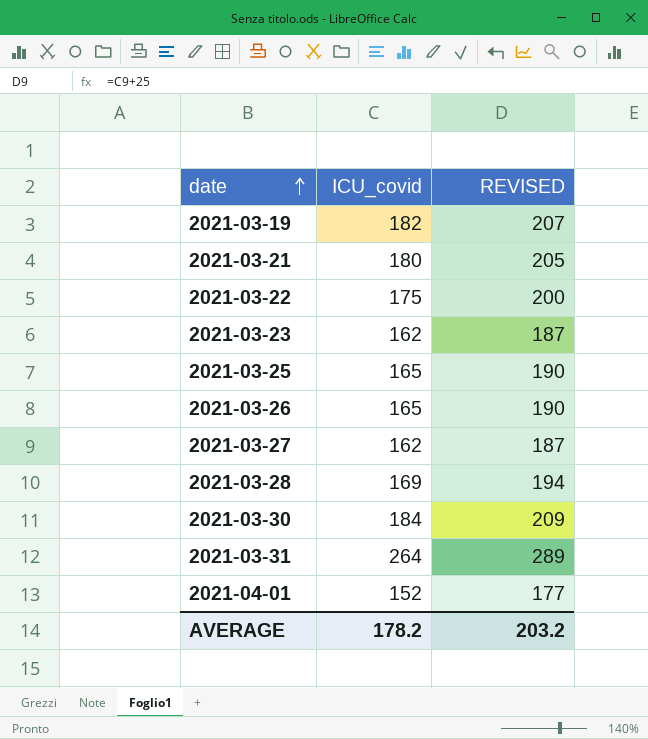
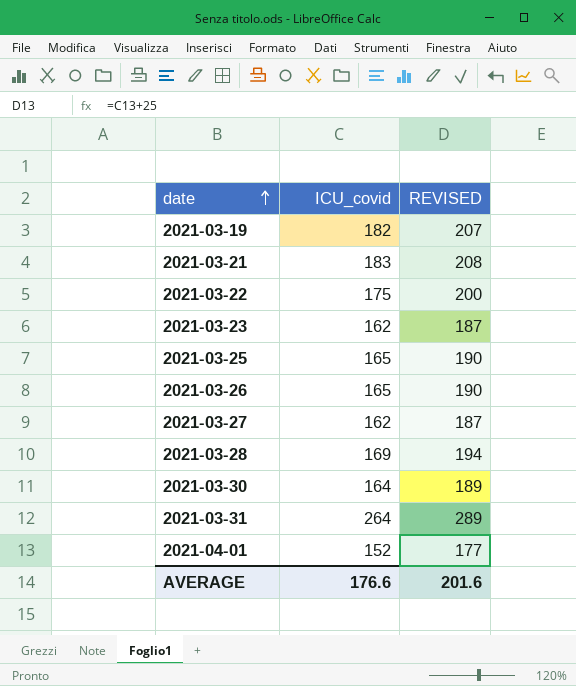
2021-03-21 | ICU_covid: 180 -> 183
2021-03-21 | REVISED: 205 -> 208
2021-03-30 | ICU_covid: 184 -> 164
2021-03-30 | REVISED: 209 -> 189
AVERAGE | ICU_covid: 178.2 -> 176.6
AVERAGE | REVISED: 203.2 -> 201.6

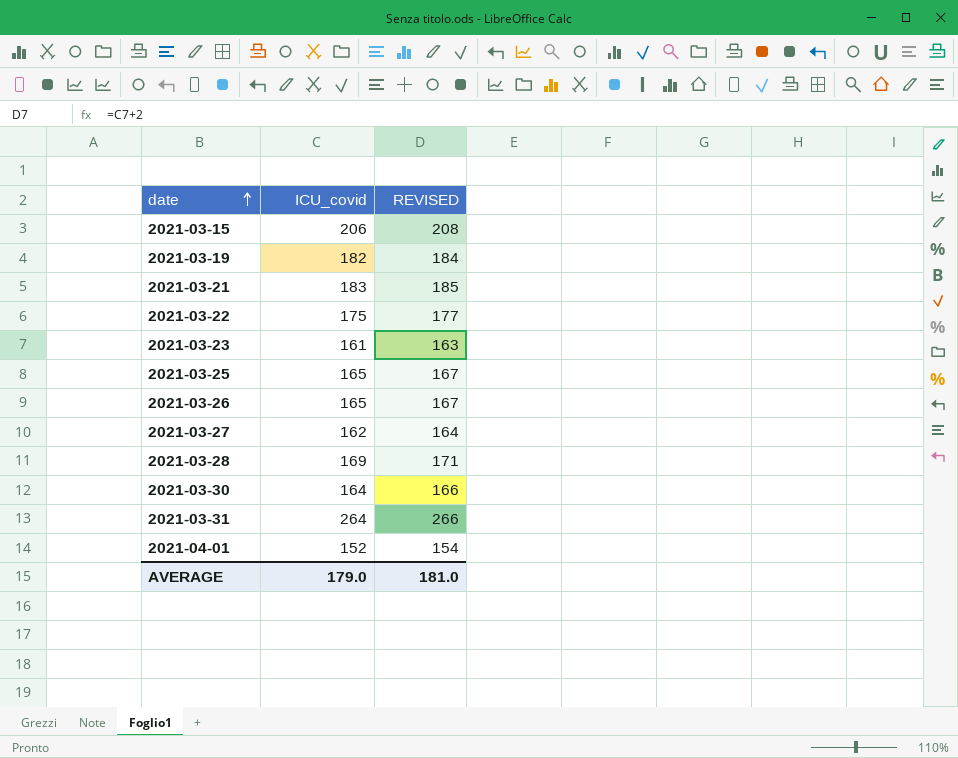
column REVISED | formula: [ICU_covid] + 25 -> [ICU_covid] + 2
row 2021-03-15: none -> 206 | 208
2021-03-23 | ICU_covid: 162 -> 161
AVERAGE | ICU_covid: 176.6 -> 179.0
AVERAGE | REVISED: 201.6 -> 181.0

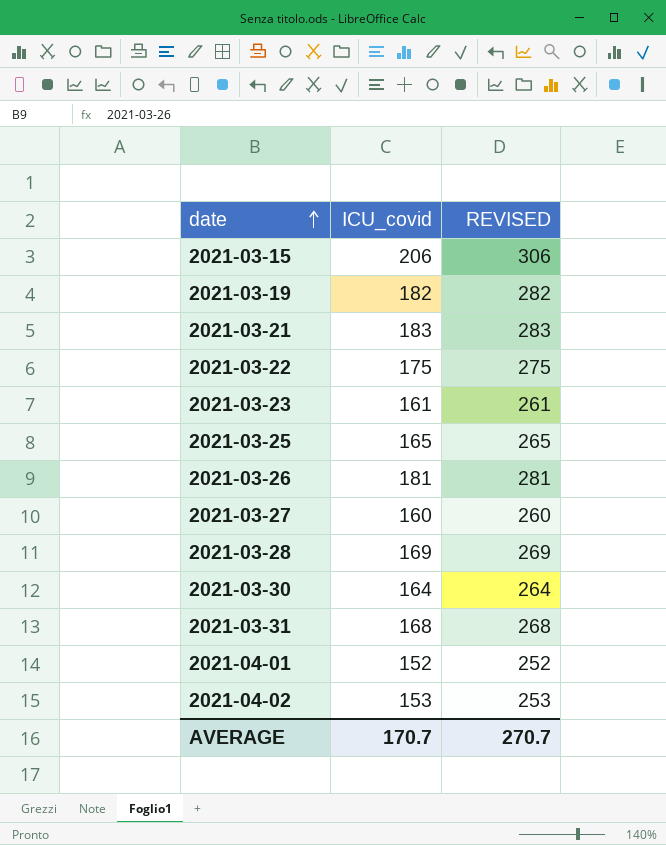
column REVISED | formula: [ICU_covid] + 2 -> [ICU_covid] + 100
2021-03-26 | ICU_covid: 165 -> 181
2021-03-27 | ICU_covid: 162 -> 160
2021-03-31 | ICU_covid: 264 -> 168
row 2021-04-02: none -> 153 | 253
AVERAGE | ICU_covid: 179.0 -> 170.7
AVERAGE | REVISED: 181.0 -> 270.7

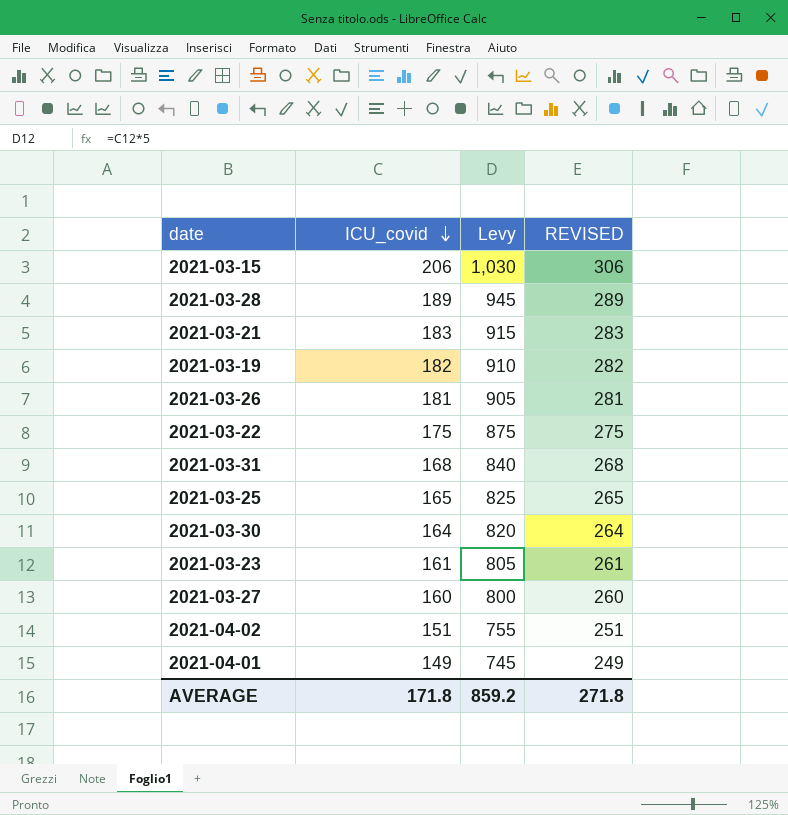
row order: date ascending -> ICU_covid descending
column Levy | formula: none -> [ICU_covid] * 5
2021-03-28 | ICU_covid: 169 -> 189
2021-03-28 | REVISED: 269 -> 289
2021-04-02 | ICU_covid: 153 -> 151
2021-04-02 | REVISED: 253 -> 251
2021-04-01 | ICU_covid: 152 -> 149
2021-04-01 | REVISED: 252 -> 249
AVERAGE | ICU_covid: 170.7 -> 171.8
AVERAGE | REVISED: 270.7 -> 271.8

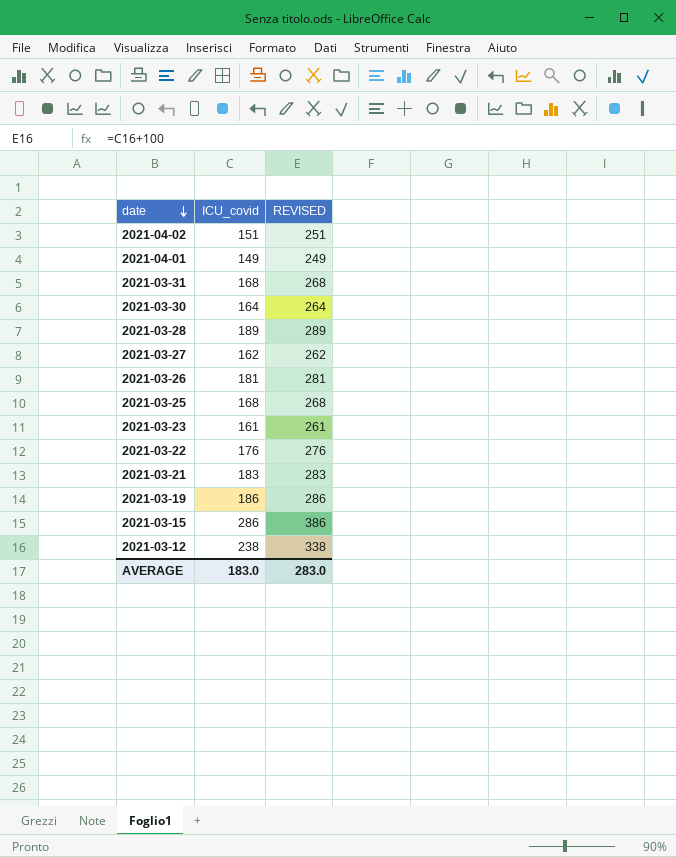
row order: ICU_covid descending -> date descending
column Levy | formula: [ICU_covid] * 5 -> none
2021-03-27 | ICU_covid: 160 -> 162
2021-03-27 | REVISED: 260 -> 262
2021-03-25 | ICU_covid: 165 -> 168
2021-03-25 | REVISED: 265 -> 268
2021-03-22 | ICU_covid: 175 -> 176
2021-03-22 | REVISED: 275 -> 276
2021-03-19 | ICU_covid: 182 -> 186
2021-03-19 | REVISED: 282 -> 286
2021-03-15 | ICU_covid: 206 -> 286
2021-03-15 | REVISED: 306 -> 386
row 2021-03-12: none -> 238 | 338
AVERAGE | ICU_covid: 171.8 -> 183.0
AVERAGE | REVISED: 271.8 -> 283.0

